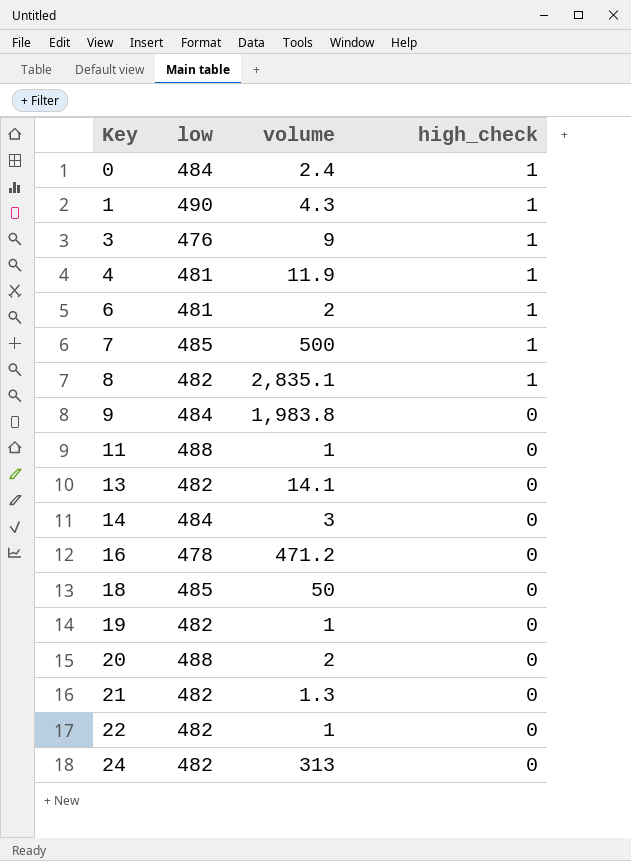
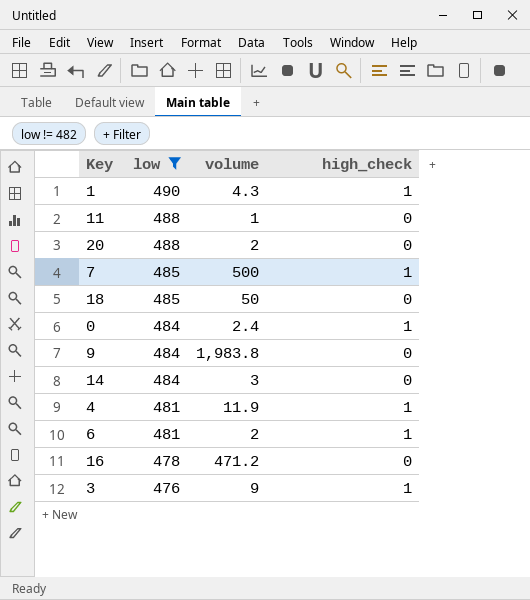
filter: none -> low != 482
row order: Key ascending -> low descending

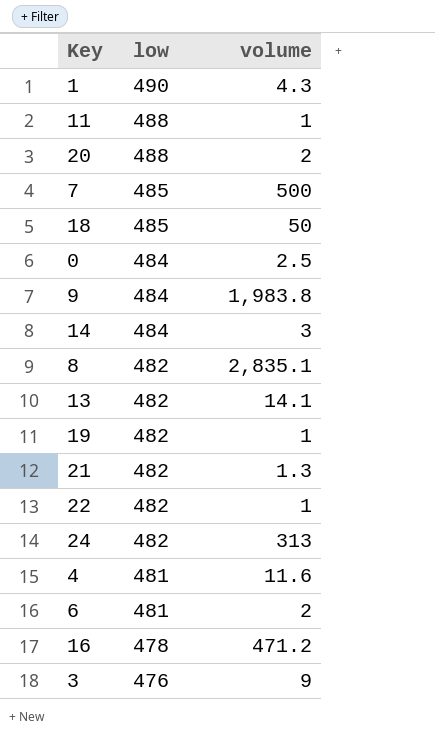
filter: low != 482 -> none
column high_check | position: 4 -> none
0 | volume: 2.4 -> 2.5
4 | volume: 11.9 -> 11.6

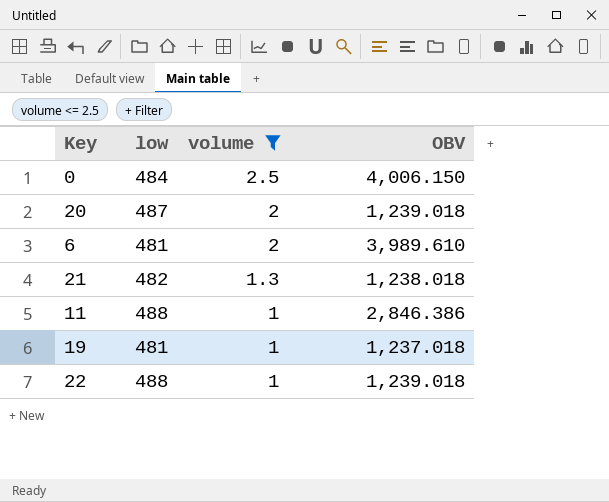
filter: none -> volume <= 2.5
row order: low descending -> volume descending
column OBV | position: none -> 4
20 | low: 488 -> 487
19 | low: 482 -> 481
22 | low: 482 -> 488

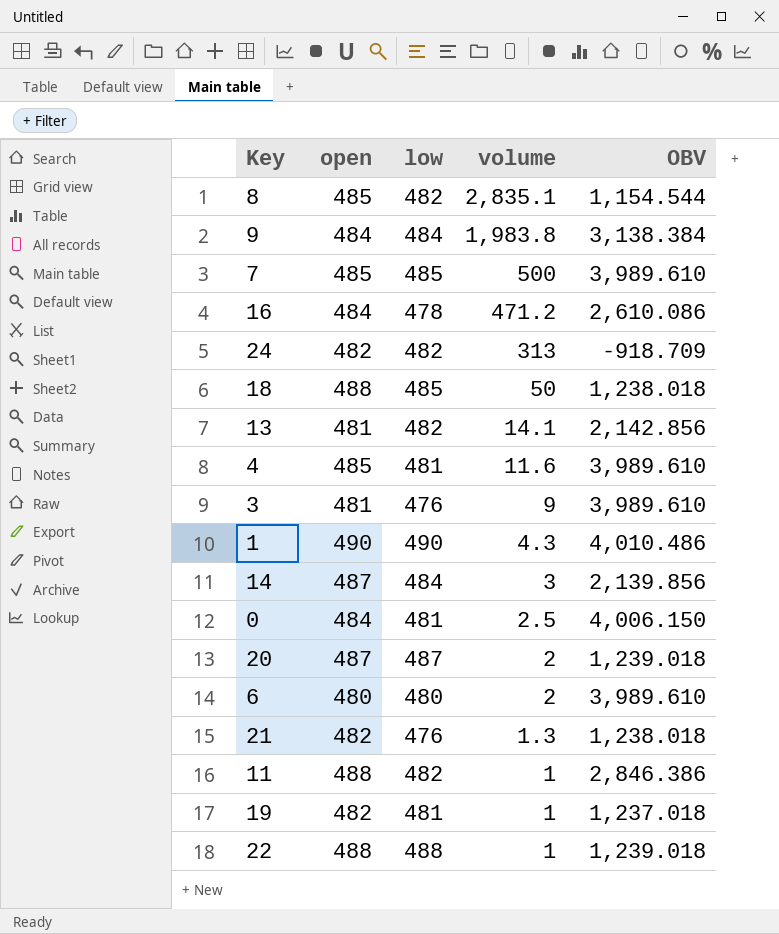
filter: volume <= 2.5 -> none
column open | position: none -> 2
0 | low: 484 -> 481
6 | low: 481 -> 480
21 | low: 482 -> 476
11 | low: 488 -> 482

